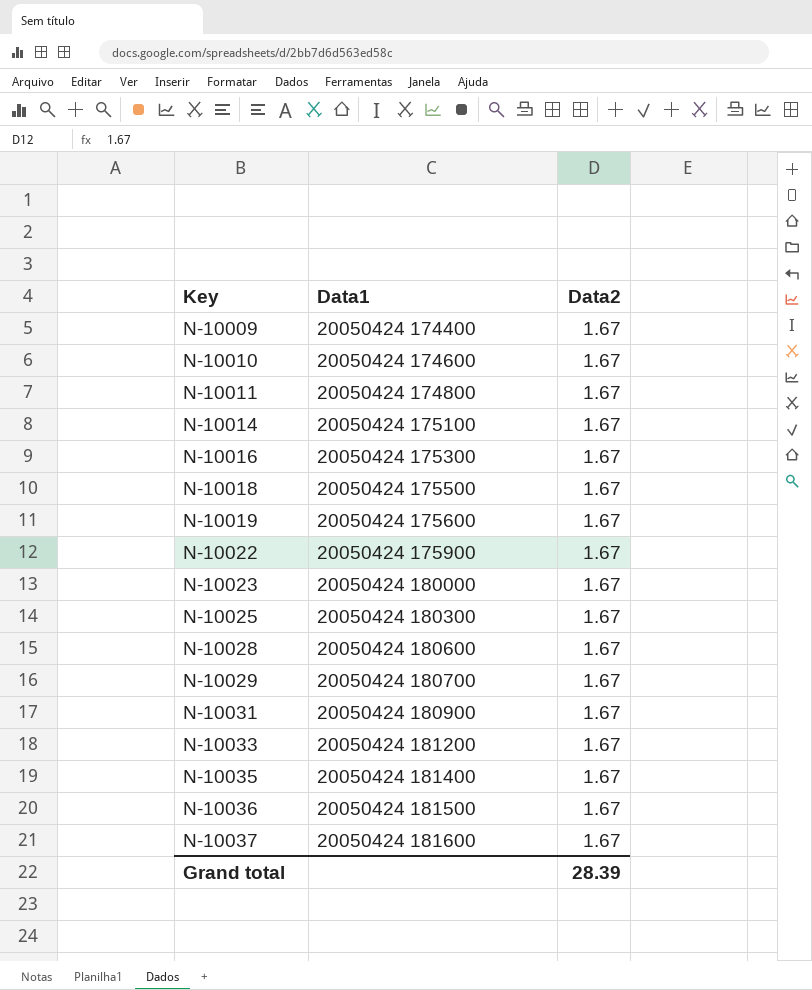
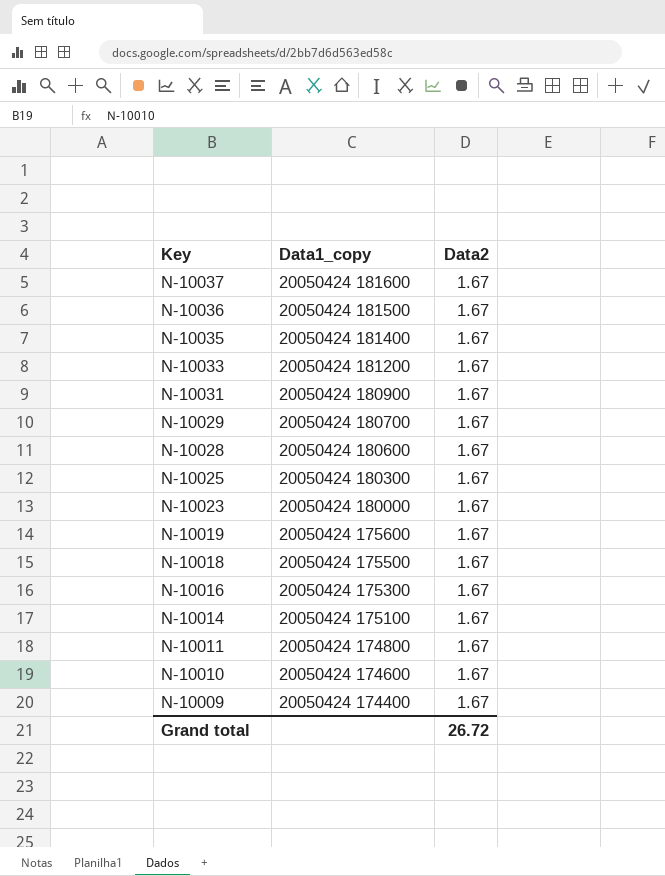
row order: Key ascending -> Key descending
column name: Data1 -> Data1_copy
row N-10022: 20050424 175900 | 1.67 -> none
Grand total | Data2: 28.39 -> 26.72

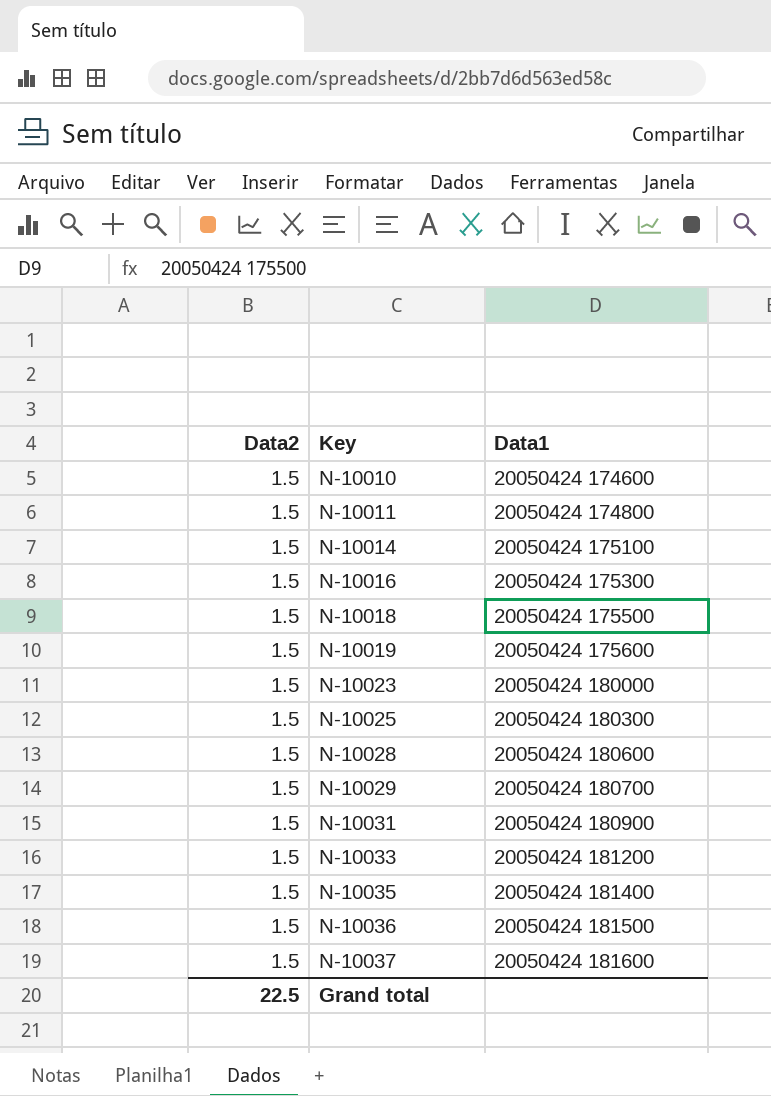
row order: Key descending -> Key ascending
column Data2 | position: 3 -> 1
column name: Data1_copy -> Data1
row N-10009: 20050424 174400 | 1.67 -> none
N-10010 | Data2: 1.67 -> 1.5
N-10011 | Data2: 1.67 -> 1.5
N-10014 | Data2: 1.67 -> 1.5
N-10016 | Data2: 1.67 -> 1.5
N-10018 | Data2: 1.67 -> 1.5
N-10019 | Data2: 1.67 -> 1.5
N-10023 | Data2: 1.67 -> 1.5
N-10025 | Data2: 1.67 -> 1.5
N-10028 | Data2: 1.67 -> 1.5
N-10029 | Data2: 1.67 -> 1.5
N-10031 | Data2: 1.67 -> 1.5
N-10033 | Data2: 1.67 -> 1.5
N-10035 | Data2: 1.67 -> 1.5
N-10036 | Data2: 1.67 -> 1.5
N-10037 | Data2: 1.67 -> 1.5
Grand total | Data2: 26.72 -> 22.5

